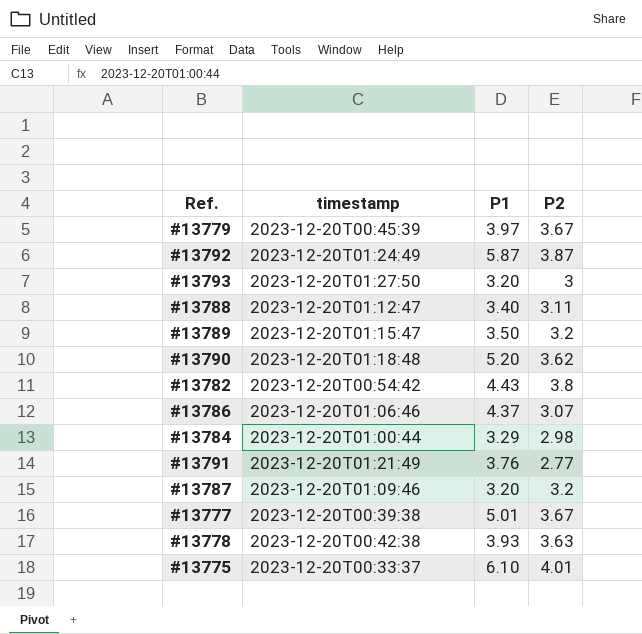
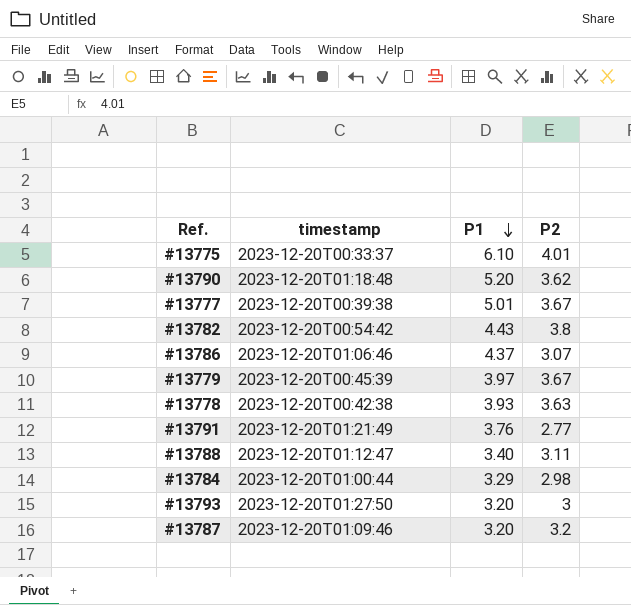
row order: none -> P1 descending
row #13792: 2023-12-20T01:24:49 | 5.87 | 3.87 -> none
row #13789: 2023-12-20T01:15:47 | 3.50 | 3.2 -> none

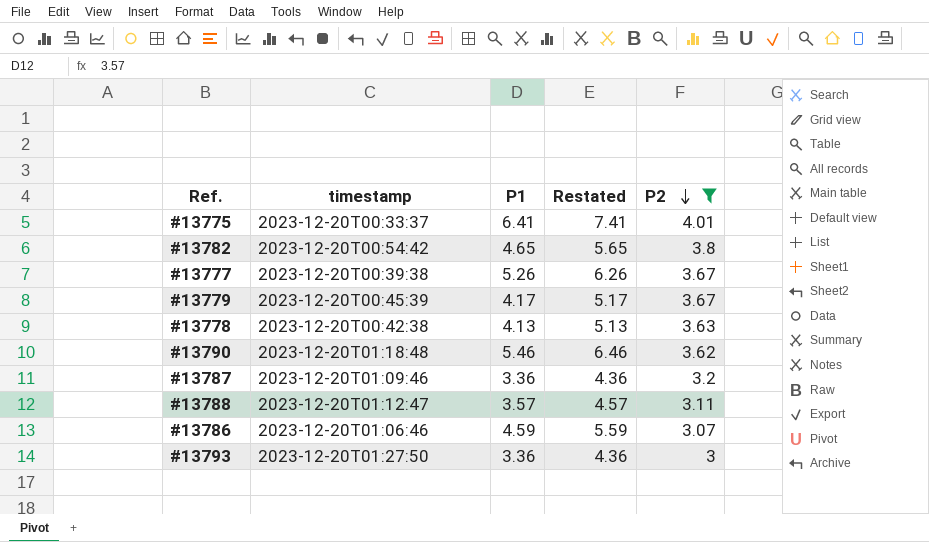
filter: none -> P2 >= 3
row order: P1 descending -> P2 descending
column Restated | formula: none -> [P1] + 1
#13775 | P1: 6.10 -> 6.41
#13782 | P1: 4.43 -> 4.65
#13777 | P1: 5.01 -> 5.26
#13779 | P1: 3.97 -> 4.17
#13778 | P1: 3.93 -> 4.13
#13790 | P1: 5.20 -> 5.46
#13787 | P1: 3.20 -> 3.36
#13788 | P1: 3.40 -> 3.57
#13786 | P1: 4.37 -> 4.59
#13793 | P1: 3.20 -> 3.36

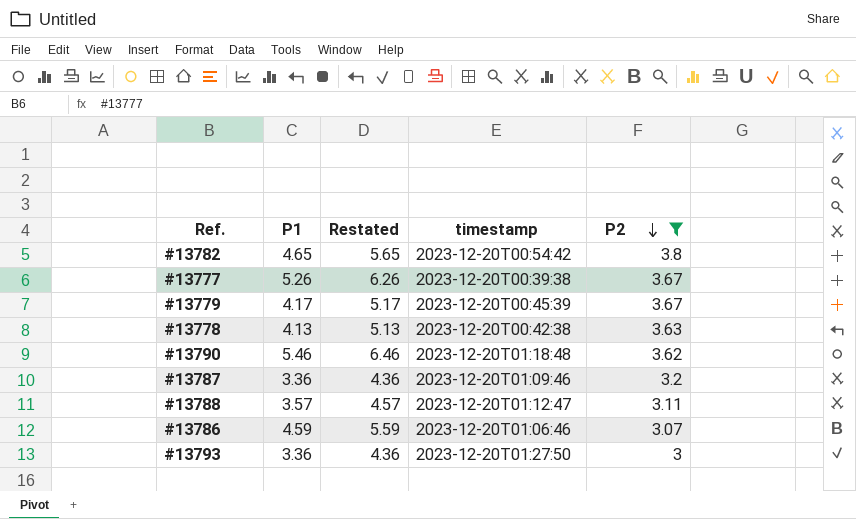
column timestamp | position: 2 -> 4
row #13775: 2023-12-20T00:33:37 | 6.41 | 7.41 | 4.01 -> none

